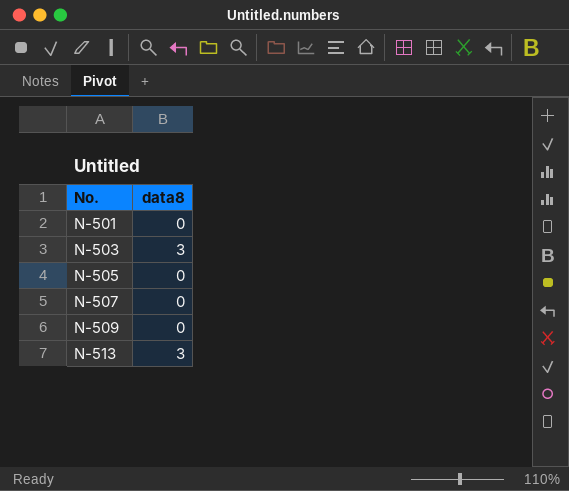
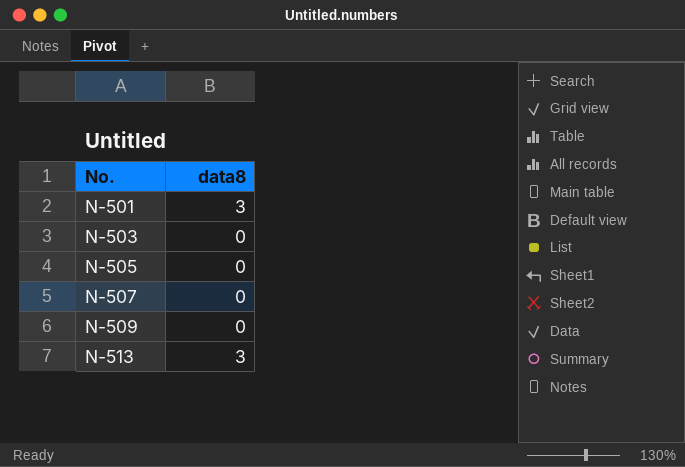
N-501 | data8: 0 -> 3
N-503 | data8: 3 -> 0

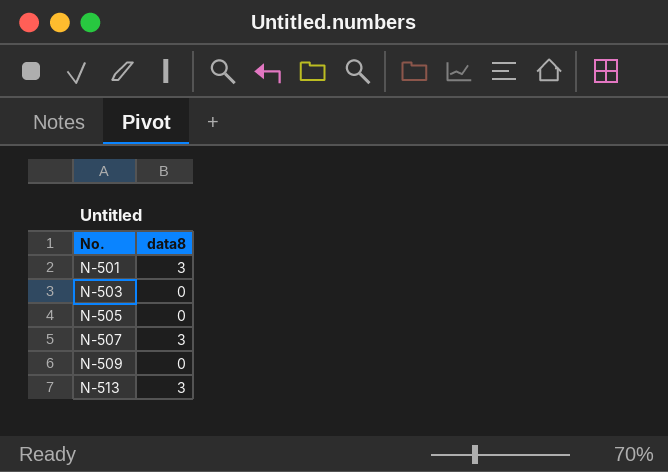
N-507 | data8: 0 -> 3

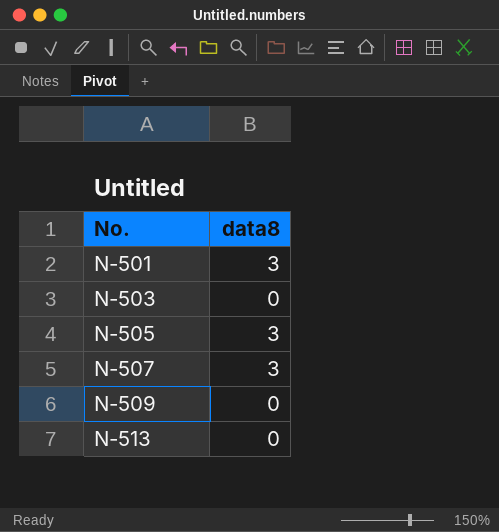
N-505 | data8: 0 -> 3
N-513 | data8: 3 -> 0

